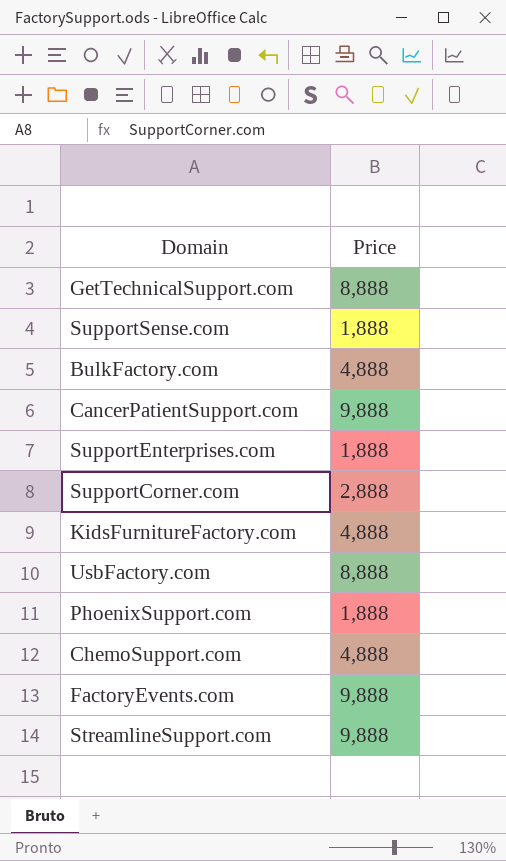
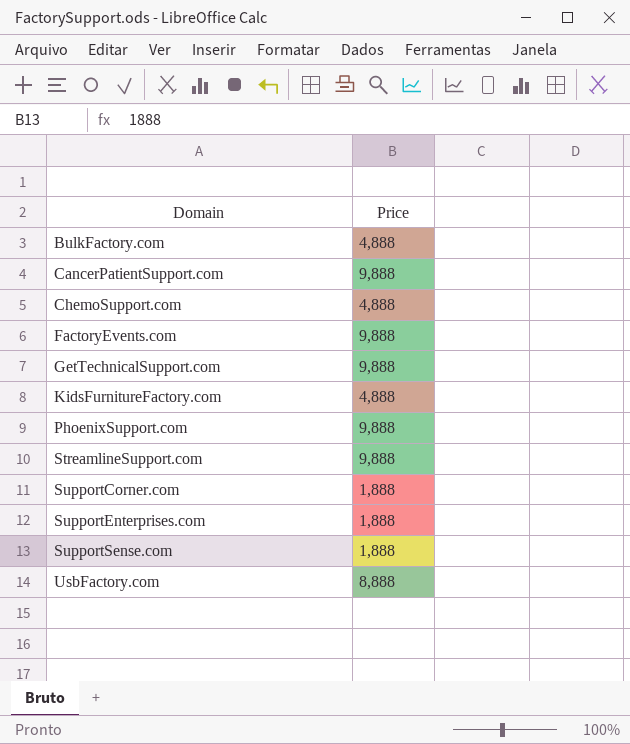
row order: none -> Domain ascending
GetTechnicalSupport.com | Price: 8,888 -> 9,888
PhoenixSupport.com | Price: 1,888 -> 9,888
SupportCorner.com | Price: 2,888 -> 1,888

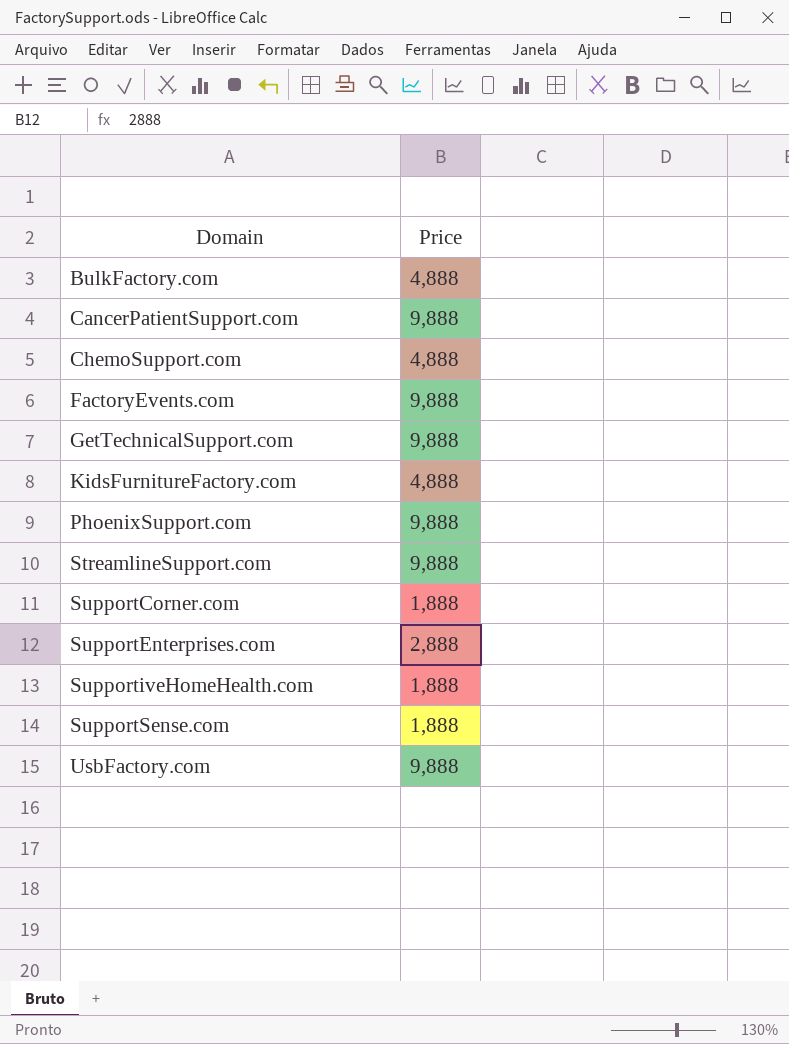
SupportEnterprises.com | Price: 1,888 -> 2,888
row SupportiveHomeHealth.com: none -> 1,888
UsbFactory.com | Price: 8,888 -> 9,888

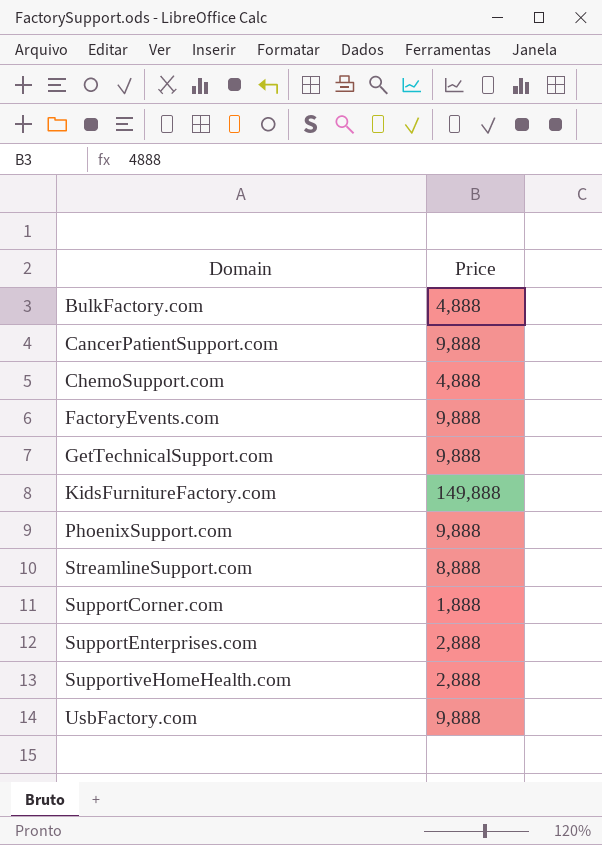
row SupportSense.com: 1,888 -> none
KidsFurnitureFactory.com | Price: 4,888 -> 149,888
StreamlineSupport.com | Price: 9,888 -> 8,888
SupportiveHomeHealth.com | Price: 1,888 -> 2,888

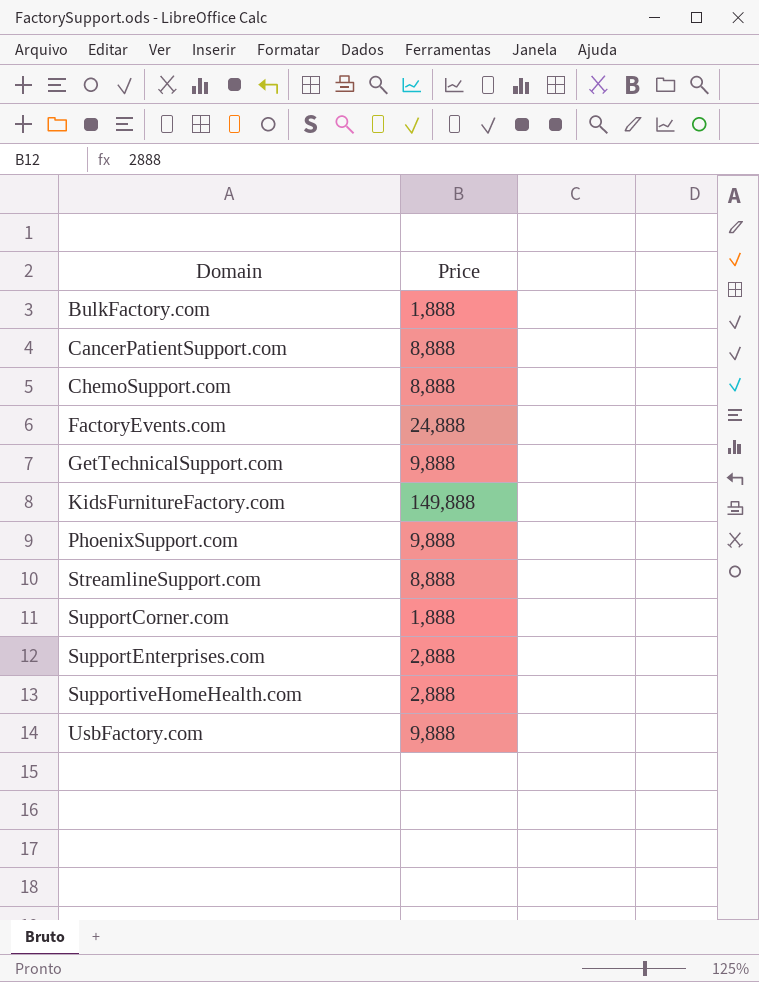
BulkFactory.com | Price: 4,888 -> 1,888
CancerPatientSupport.com | Price: 9,888 -> 8,888
ChemoSupport.com | Price: 4,888 -> 8,888
FactoryEvents.com | Price: 9,888 -> 24,888

